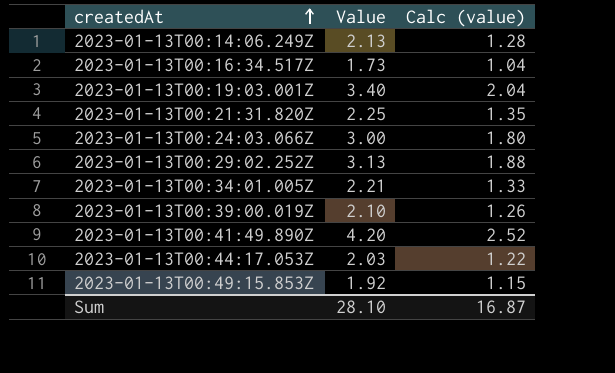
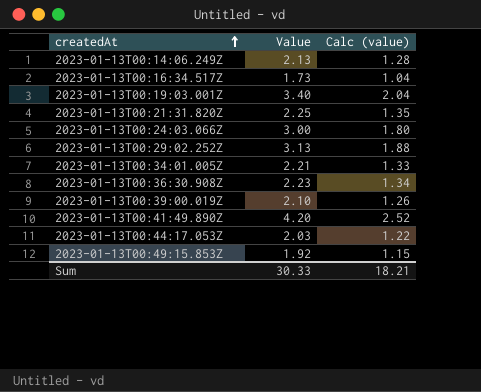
row 2023-01-13T00:36:30.908Z: none -> 2.23 | 1.34
Sum | Value: 28.10 -> 30.33
Sum | Calc (value): 16.87 -> 18.21

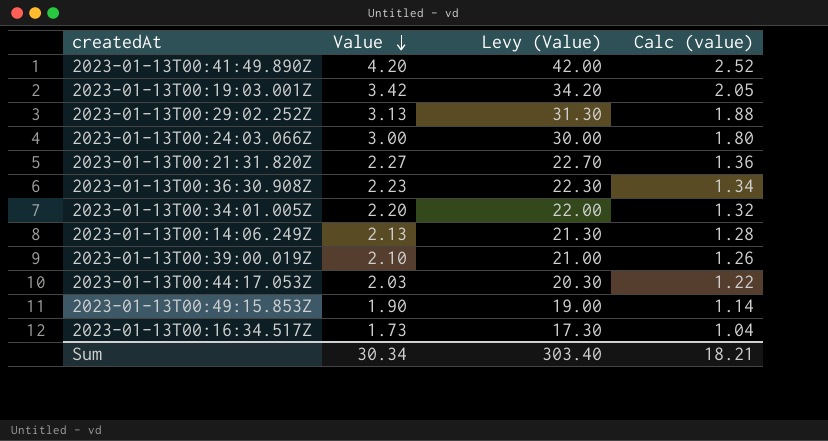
row order: createdAt ascending -> Value descending
column Levy (Value) | formula: none -> [Value] * 10
2023-01-13T00:19:03.001Z | Value: 3.40 -> 3.42
2023-01-13T00:19:03.001Z | Calc (value): 2.04 -> 2.05
2023-01-13T00:21:31.820Z | Value: 2.25 -> 2.27
2023-01-13T00:21:31.820Z | Calc (value): 1.35 -> 1.36
2023-01-13T00:34:01.005Z | Value: 2.21 -> 2.20
2023-01-13T00:34:01.005Z | Calc (value): 1.33 -> 1.32
2023-01-13T00:49:15.853Z | Value: 1.92 -> 1.90
2023-01-13T00:49:15.853Z | Calc (value): 1.15 -> 1.14
Sum | Value: 30.33 -> 30.34

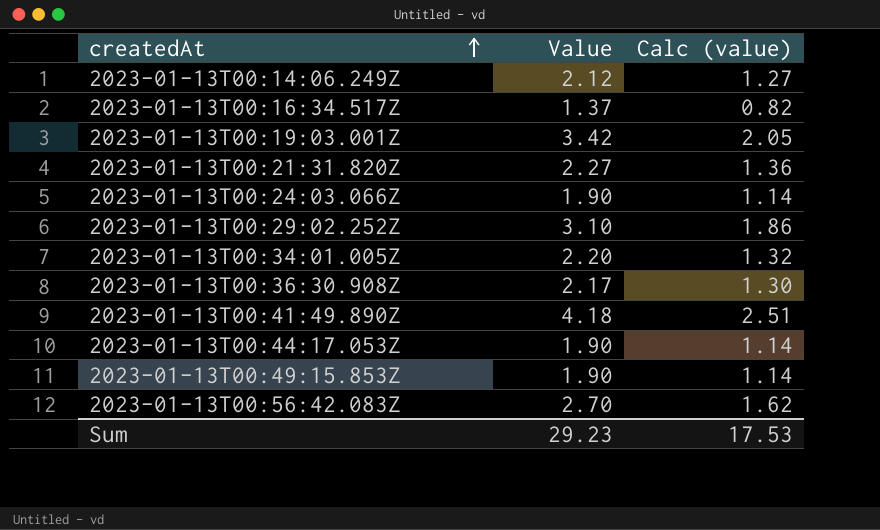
row order: Value descending -> createdAt ascending
column Levy (Value) | formula: [Value] * 10 -> none
row 2023-01-13T00:39:00.019Z: 2.10 | 21.00 | 1.26 -> none
2023-01-13T00:14:06.249Z | Value: 2.13 -> 2.12
2023-01-13T00:14:06.249Z | Calc (value): 1.28 -> 1.27
2023-01-13T00:16:34.517Z | Value: 1.73 -> 1.37
2023-01-13T00:16:34.517Z | Calc (value): 1.04 -> 0.82
2023-01-13T00:24:03.066Z | Value: 3.00 -> 1.90
2023-01-13T00:24:03.066Z | Calc (value): 1.80 -> 1.14
2023-01-13T00:29:02.252Z | Value: 3.13 -> 3.10
2023-01-13T00:29:02.252Z | Calc (value): 1.88 -> 1.86
2023-01-13T00:36:30.908Z | Value: 2.23 -> 2.17
2023-01-13T00:36:30.908Z | Calc (value): 1.34 -> 1.30
2023-01-13T00:41:49.890Z | Value: 4.20 -> 4.18
2023-01-13T00:41:49.890Z | Calc (value): 2.52 -> 2.51
2023-01-13T00:44:17.053Z | Value: 2.03 -> 1.90
2023-01-13T00:44:17.053Z | Calc (value): 1.22 -> 1.14
row 2023-01-13T00:56:42.083Z: none -> 2.70 | 1.62
Sum | Value: 30.34 -> 29.23
Sum | Calc (value): 18.21 -> 17.53

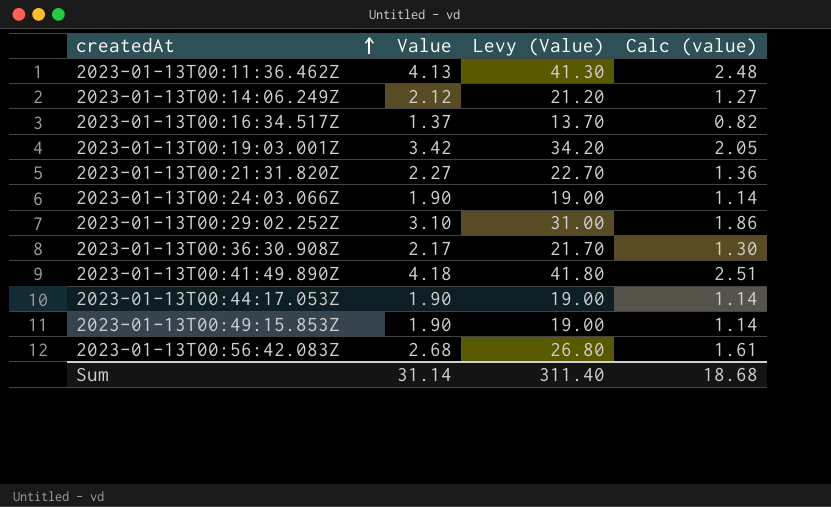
column Levy (Value) | formula: none -> [Value] * 10
row 2023-01-13T00:34:01.005Z: 2.20 | 1.32 -> none
row 2023-01-13T00:11:36.462Z: none -> 4.13 | 41.30 | 2.48
2023-01-13T00:56:42.083Z | Value: 2.70 -> 2.68
2023-01-13T00:56:42.083Z | Calc (value): 1.62 -> 1.61
Sum | Value: 29.23 -> 31.14
Sum | Calc (value): 17.53 -> 18.68

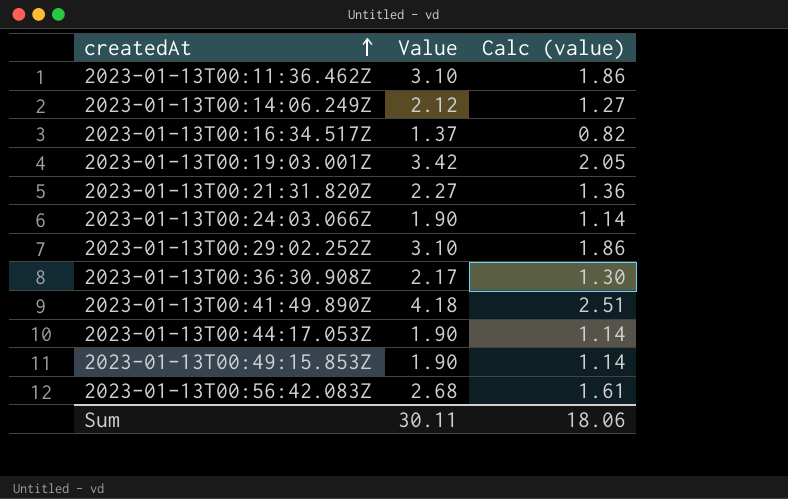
column Levy (Value) | formula: [Value] * 10 -> none
2023-01-13T00:11:36.462Z | Value: 4.13 -> 3.10
2023-01-13T00:11:36.462Z | Calc (value): 2.48 -> 1.86
Sum | Value: 31.14 -> 30.11
Sum | Calc (value): 18.68 -> 18.06

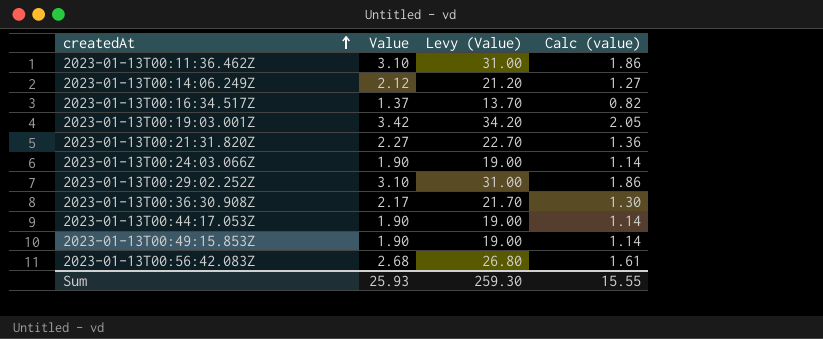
column Levy (Value) | formula: none -> [Value] * 10
row 2023-01-13T00:41:49.890Z: 4.18 | 2.51 -> none
Sum | Value: 30.11 -> 25.93
Sum | Calc (value): 18.06 -> 15.55

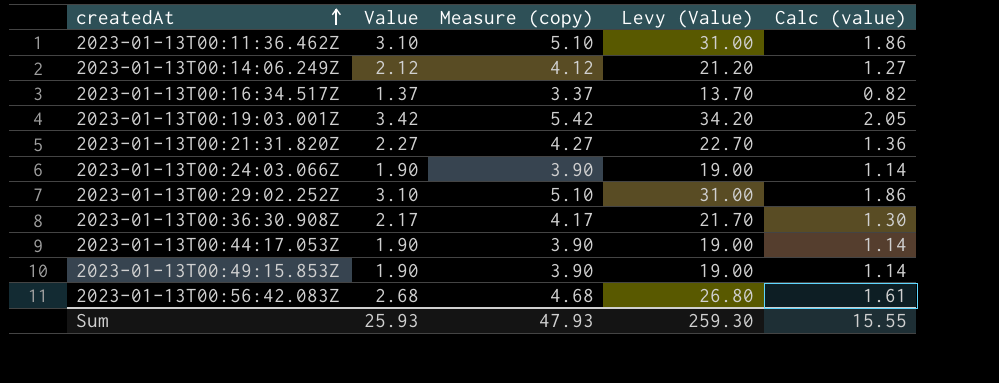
column Measure (copy) | formula: none -> [Value] + 2

